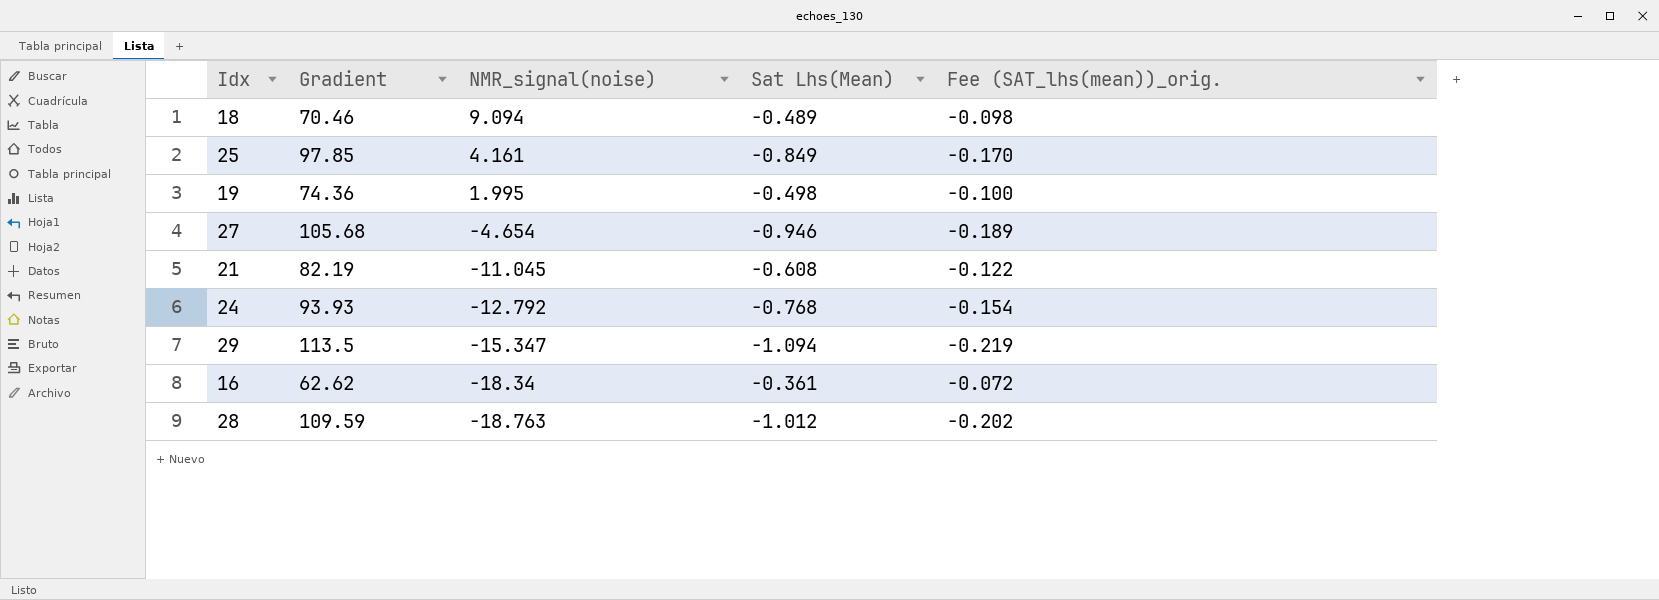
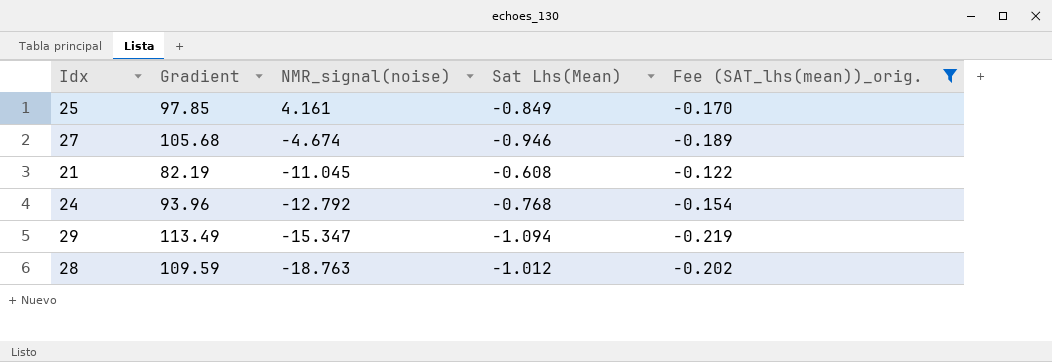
filter: none -> Fee (SAT_lhs(mean))_orig. <= -0.122
27 | NMR_signal(noise): -4.654 -> -4.674
24 | Gradient: 93.93 -> 93.96
29 | Gradient: 113.5 -> 113.49

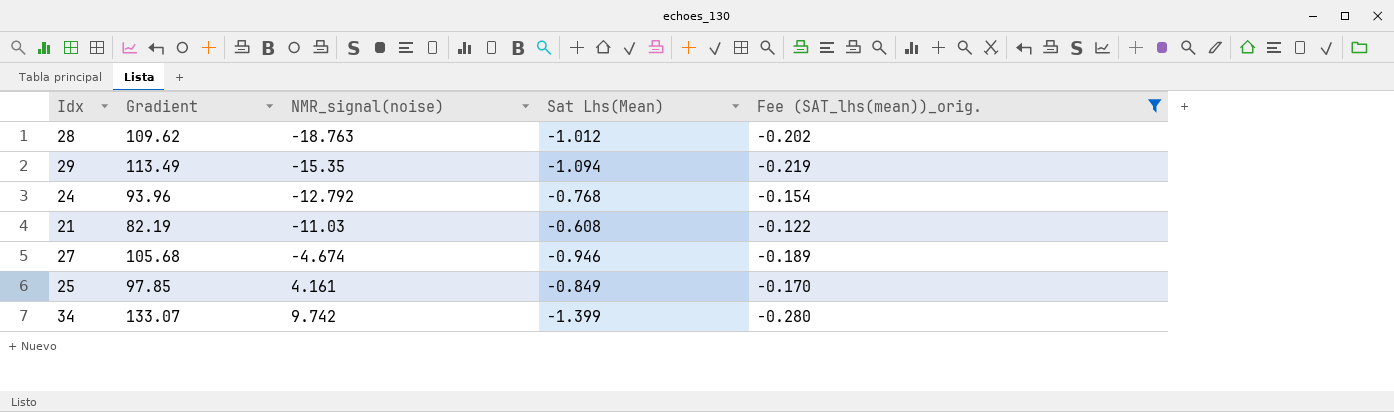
row order: NMR_signal(noise) descending -> NMR_signal(noise) ascending
28 | Gradient: 109.59 -> 109.62
29 | NMR_signal(noise): -15.347 -> -15.35
21 | NMR_signal(noise): -11.045 -> -11.03
row 34: none -> 133.07 | 9.742 | -1.399 | -0.280

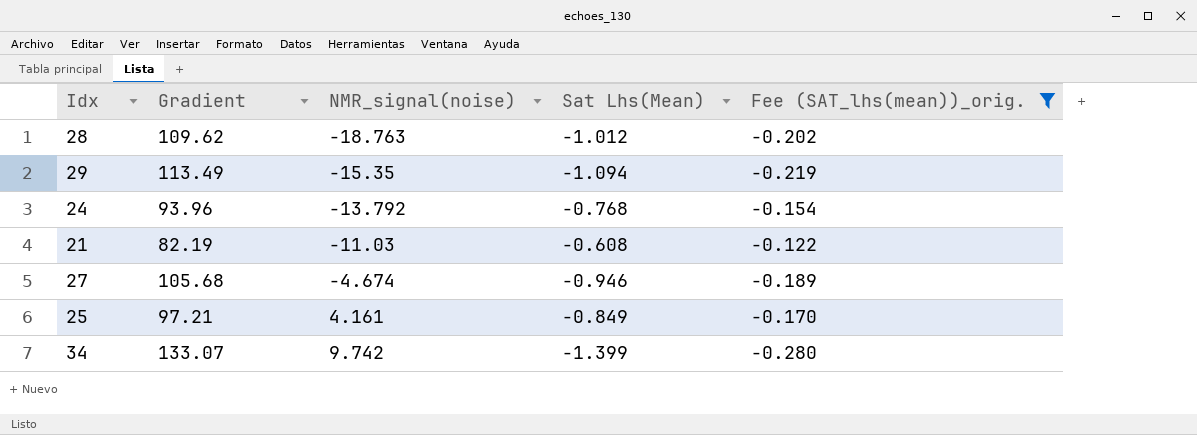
24 | NMR_signal(noise): -12.792 -> -13.792
25 | Gradient: 97.85 -> 97.21

